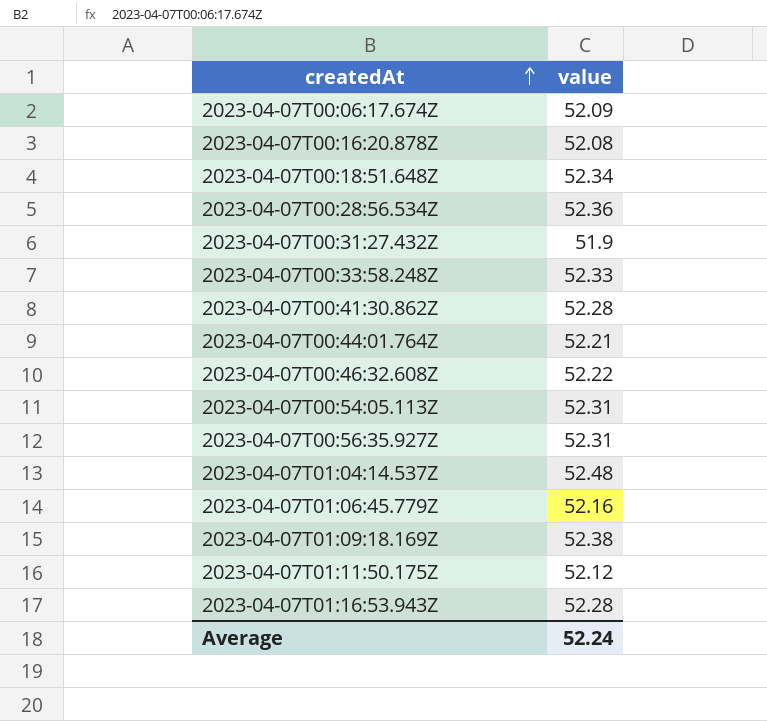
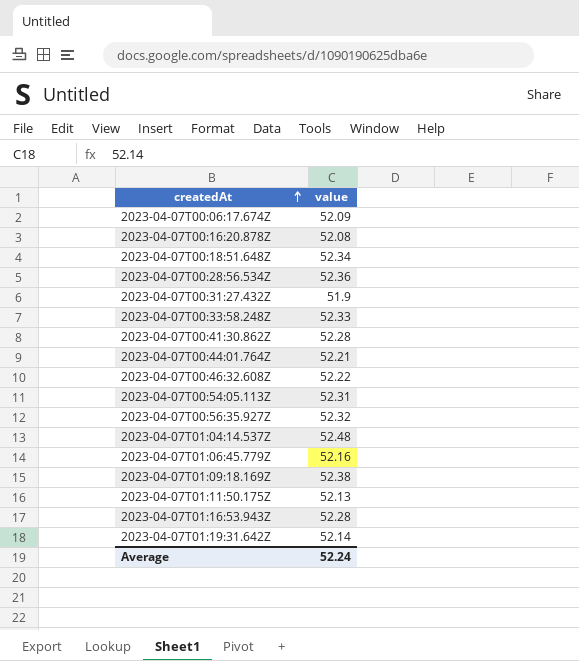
2023-04-07T00:56:35.927Z | value: 52.31 -> 52.32
2023-04-07T01:11:50.175Z | value: 52.12 -> 52.13
row 2023-04-07T01:19:31.642Z: none -> 52.14

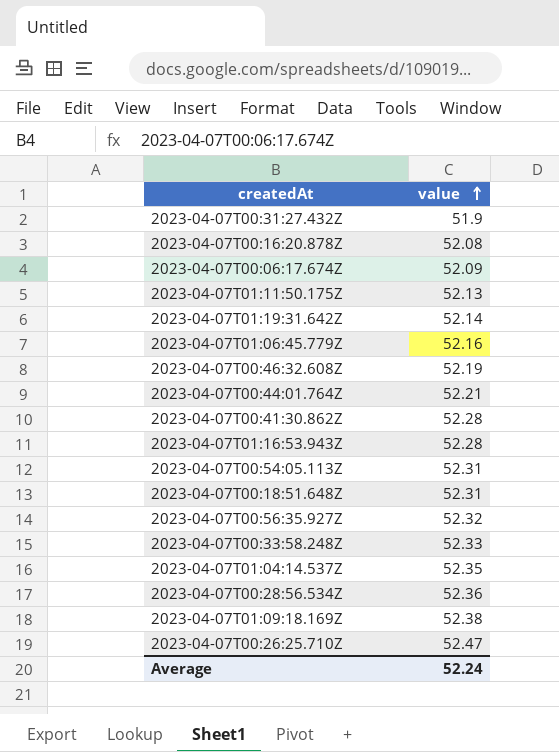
row order: createdAt ascending -> value ascending
2023-04-07T00:46:32.608Z | value: 52.22 -> 52.19
2023-04-07T00:18:51.648Z | value: 52.34 -> 52.31
2023-04-07T01:04:14.537Z | value: 52.48 -> 52.35
row 2023-04-07T00:26:25.710Z: none -> 52.47

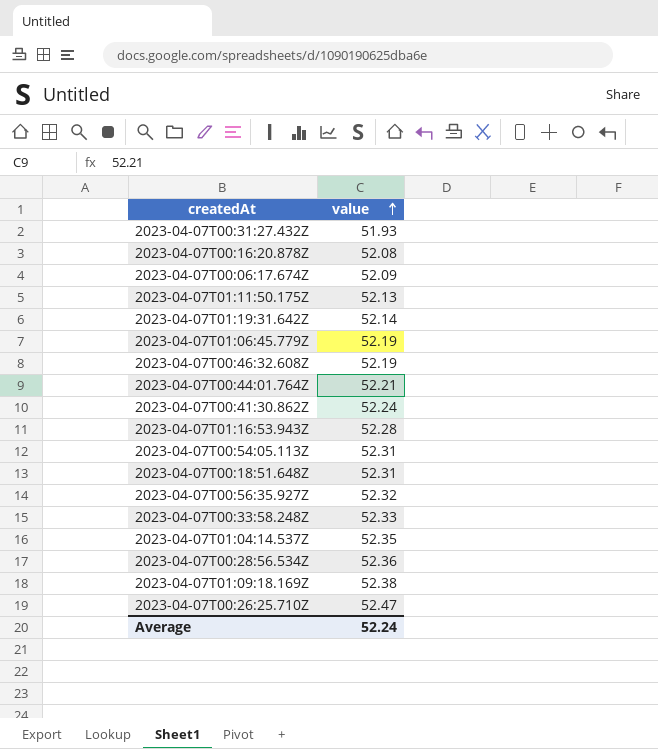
2023-04-07T00:31:27.432Z | value: 51.9 -> 51.93
2023-04-07T01:06:45.779Z | value: 52.16 -> 52.19
2023-04-07T00:41:30.862Z | value: 52.28 -> 52.24

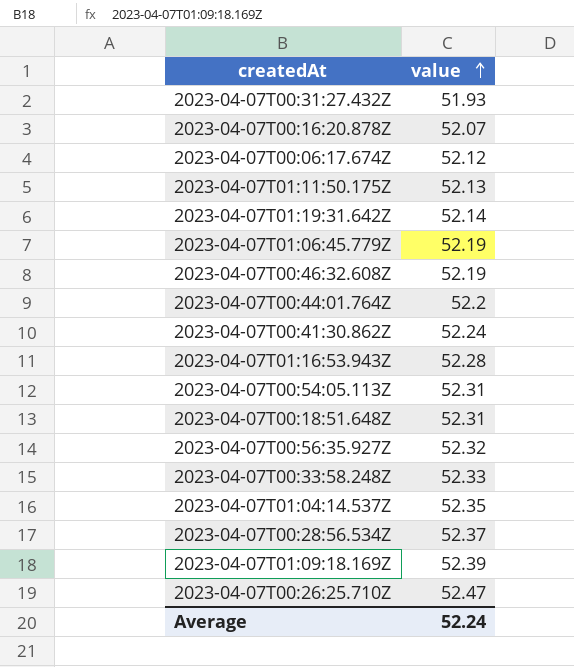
2023-04-07T00:16:20.878Z | value: 52.08 -> 52.07
2023-04-07T00:06:17.674Z | value: 52.09 -> 52.12
2023-04-07T00:44:01.764Z | value: 52.21 -> 52.2
2023-04-07T00:28:56.534Z | value: 52.36 -> 52.37
2023-04-07T01:09:18.169Z | value: 52.38 -> 52.39

